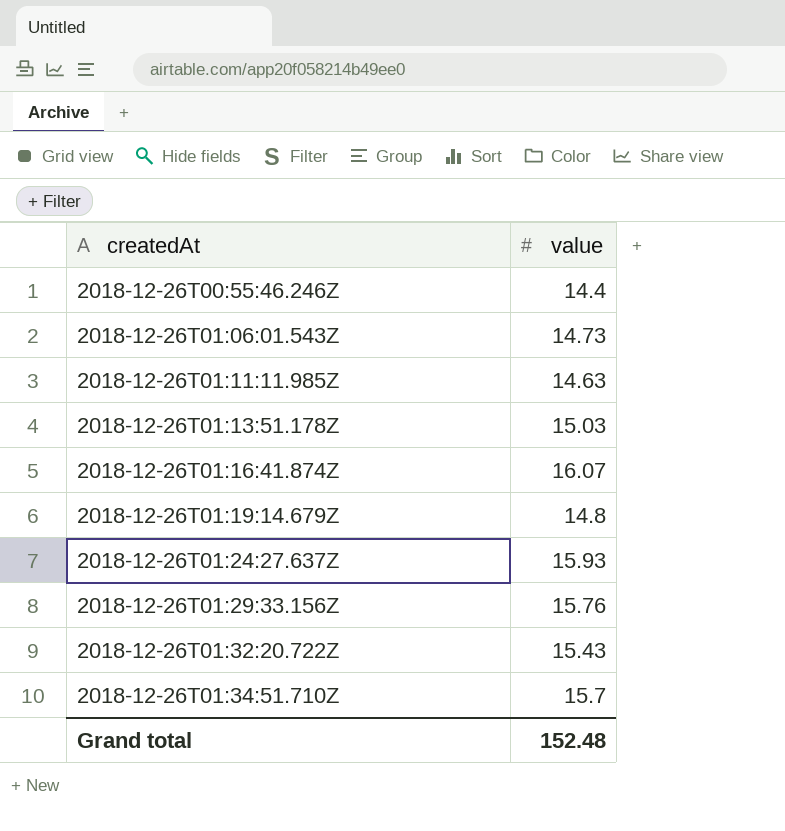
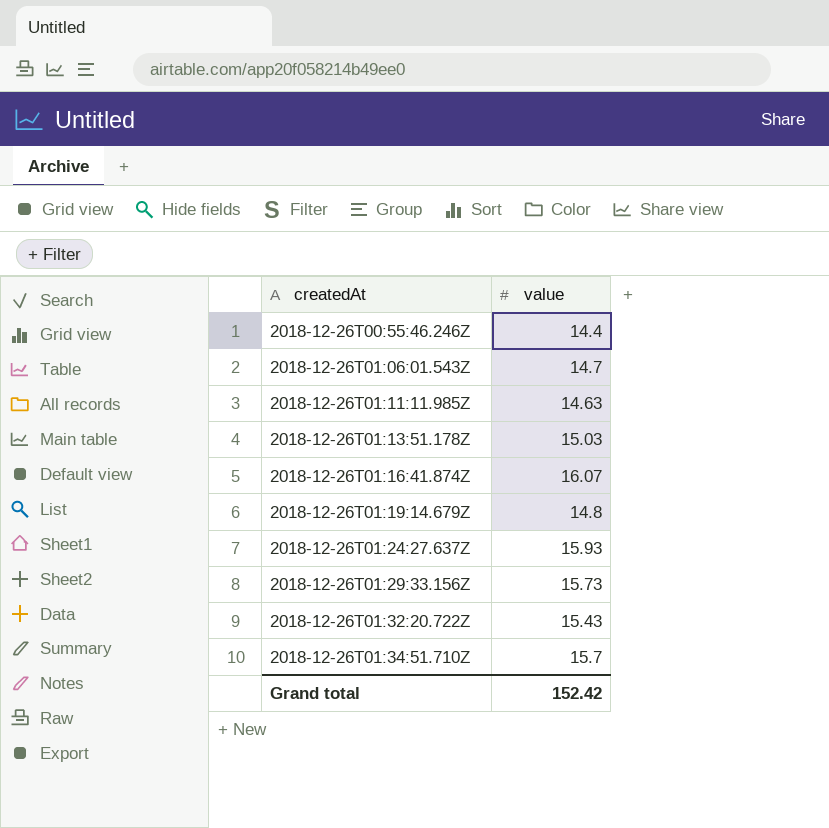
2018-12-26T01:06:01.543Z | value: 14.73 -> 14.7
2018-12-26T01:29:33.156Z | value: 15.76 -> 15.73
Grand total | value: 152.48 -> 152.42

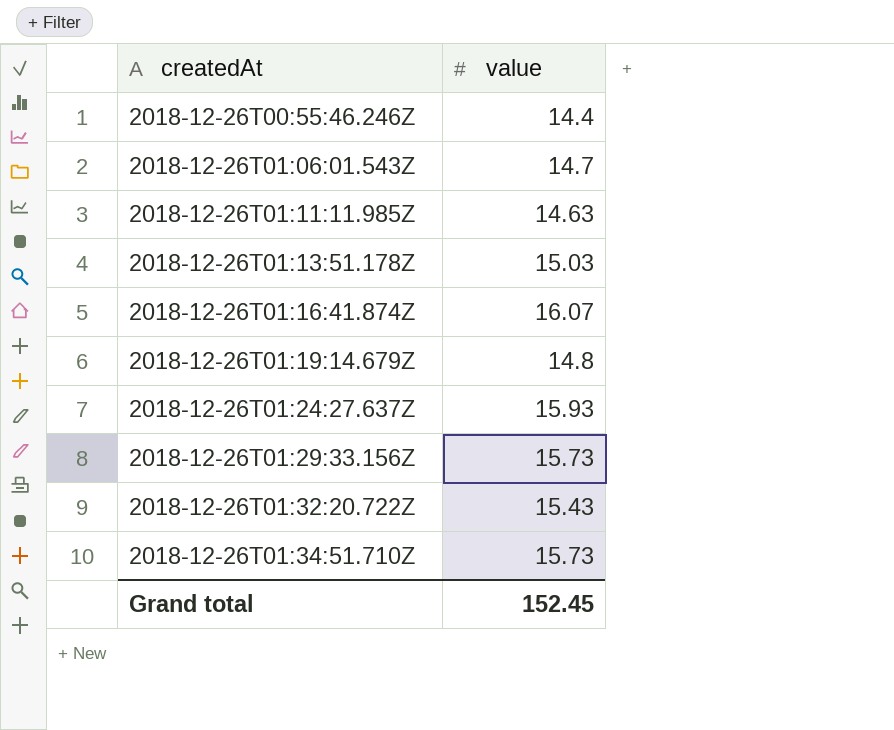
2018-12-26T01:34:51.710Z | value: 15.7 -> 15.73
Grand total | value: 152.42 -> 152.45

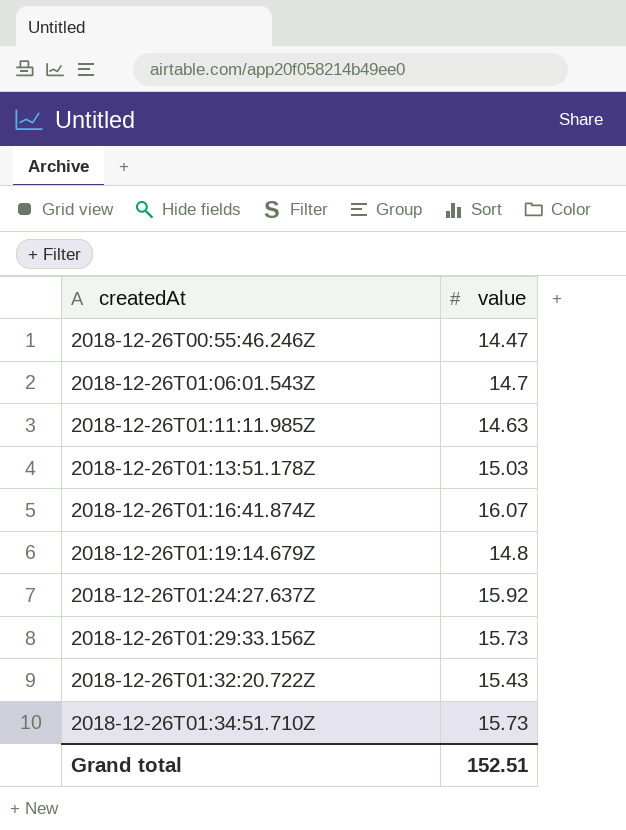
2018-12-26T00:55:46.246Z | value: 14.4 -> 14.47
2018-12-26T01:24:27.637Z | value: 15.93 -> 15.92
Grand total | value: 152.45 -> 152.51

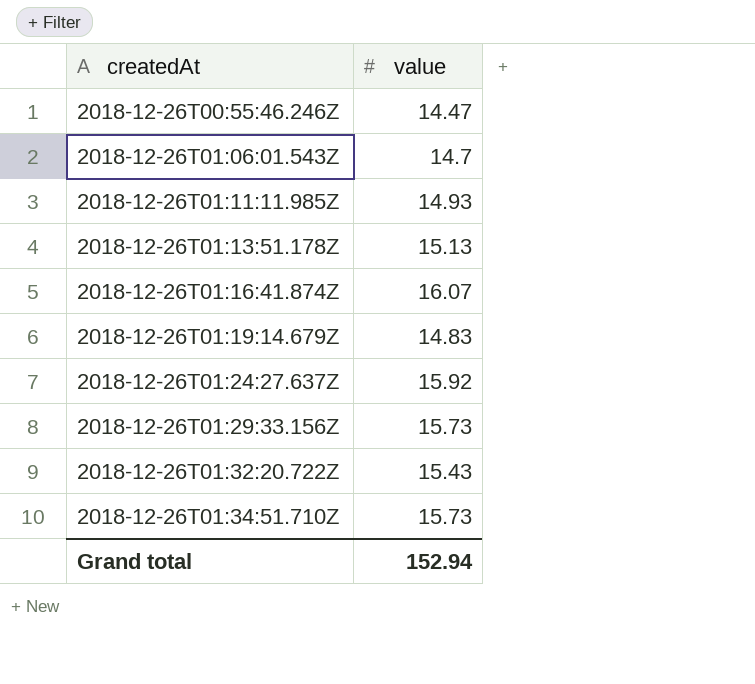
2018-12-26T01:11:11.985Z | value: 14.63 -> 14.93
2018-12-26T01:13:51.178Z | value: 15.03 -> 15.13
2018-12-26T01:19:14.679Z | value: 14.8 -> 14.83
Grand total | value: 152.51 -> 152.94

